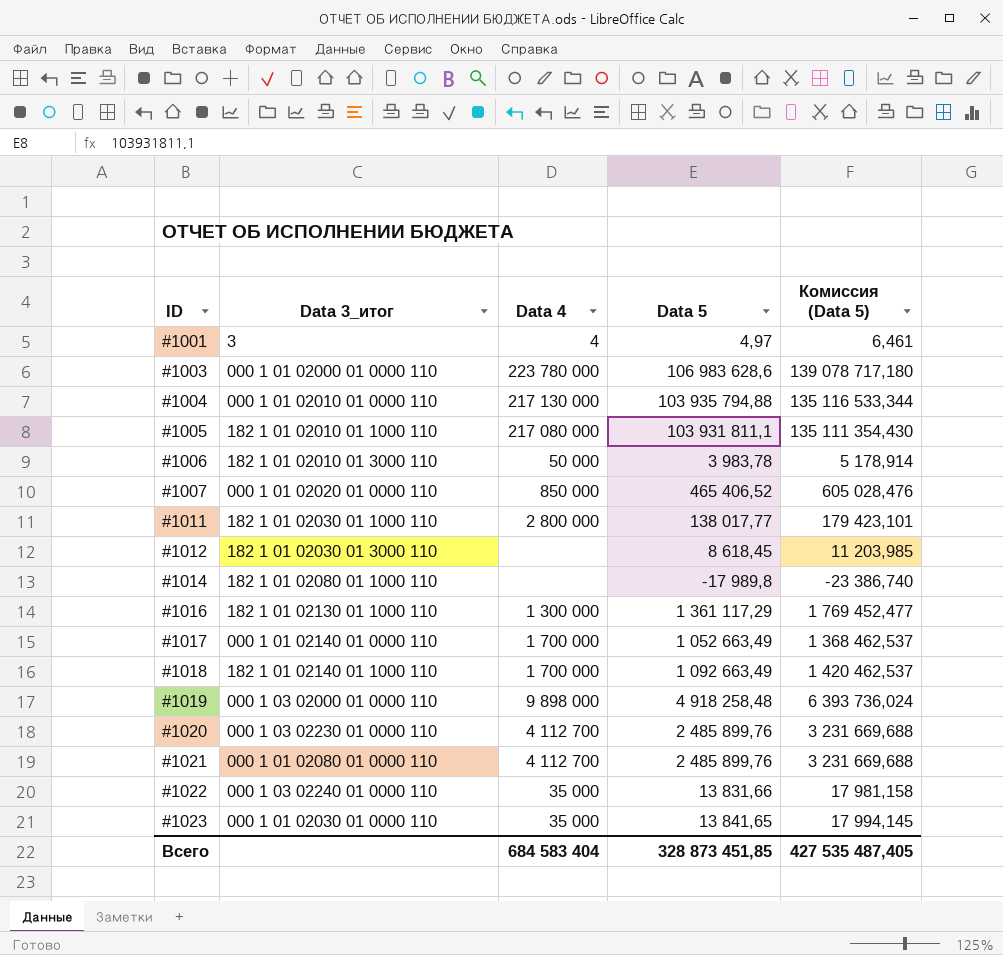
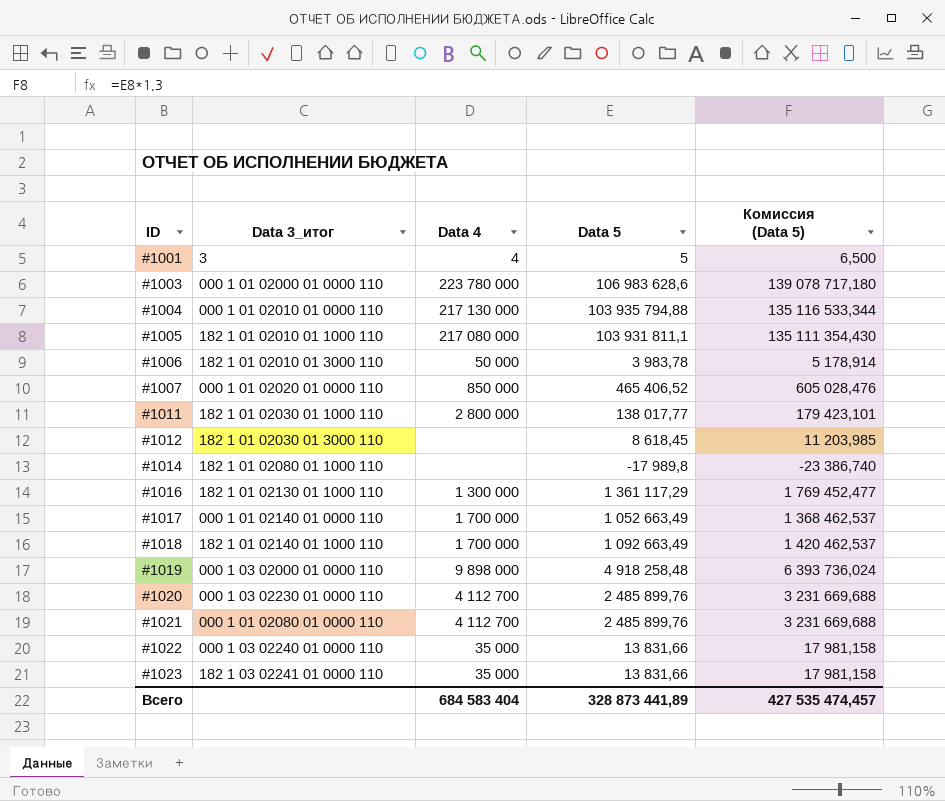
#1001 | Data 5: 4,97 -> 5
#1001 | Комиссия (Data 5): 6,461 -> 6,500
#1023 | Data 3_итог: 000 1 01 02030 01 0000 110 -> 182 1 03 02241 01 0000 110
#1023 | Data 5: 13 841,65 -> 13 831,66
#1023 | Комиссия (Data 5): 17 994,145 -> 17 981,158
Всего | Data 5: 328 873 451,85 -> 328 873 441,89
Всего | Комиссия (Data 5): 427 535 487,405 -> 427 535 474,457

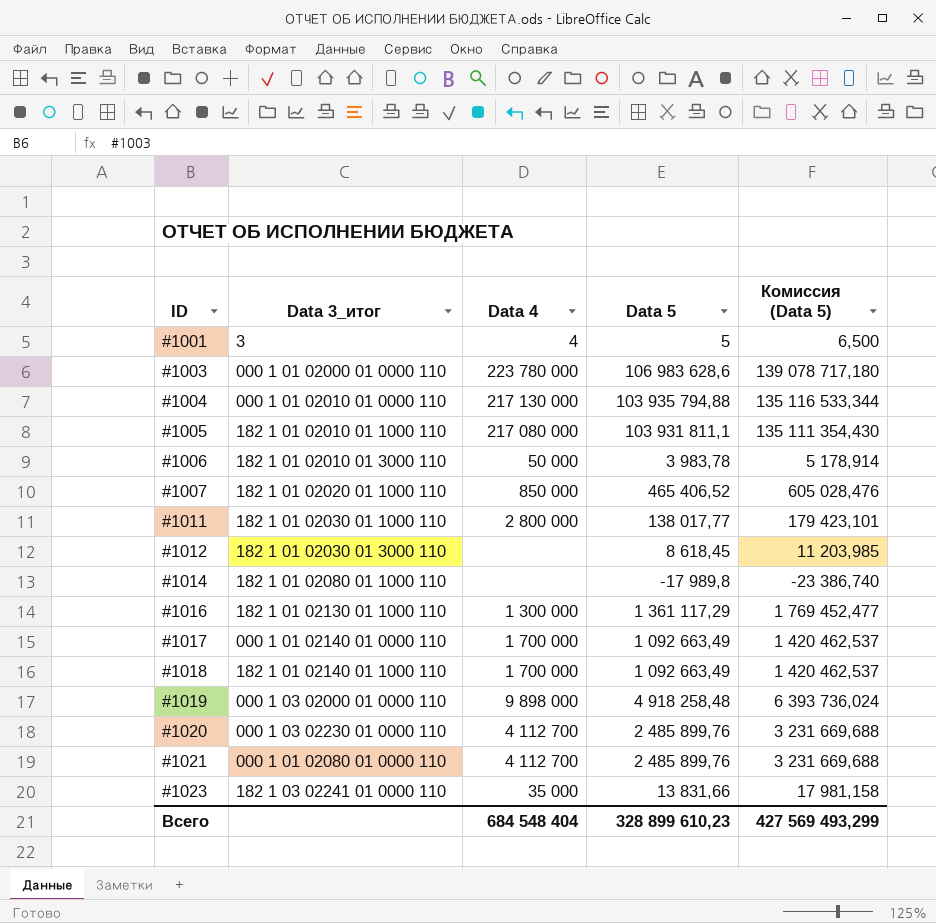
row #1022: 000 1 03 02240 01 0000 110 | 35 000 | 13 831,66 | 17 981,158 -> none
#1007 | Data 3_итог: 000 1 01 02020 01 0000 110 -> 182 1 01 02020 01 1000 110
#1017 | Data 5: 1 052 663,49 -> 1 092 663,49
#1017 | Комиссия (Data 5): 1 368 462,537 -> 1 420 462,537
Всего | Data 4: 684 583 404 -> 684 548 404
Всего | Data 5: 328 873 441,89 -> 328 899 610,23
Всего | Комиссия (Data 5): 427 535 474,457 -> 427 569 493,299

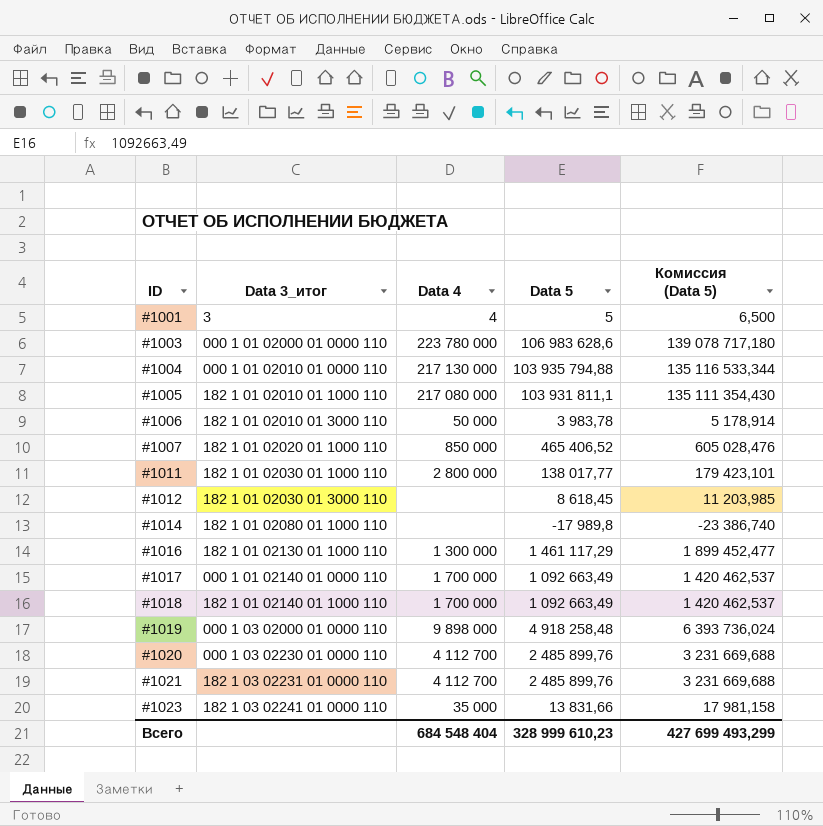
#1016 | Data 5: 1 361 117,29 -> 1 461 117,29
#1016 | Комиссия (Data 5): 1 769 452,477 -> 1 899 452,477
#1021 | Data 3_итог: 000 1 01 02080 01 0000 110 -> 182 1 03 02231 01 0000 110
Всего | Data 5: 328 899 610,23 -> 328 999 610,23
Всего | Комиссия (Data 5): 427 569 493,299 -> 427 699 493,299

